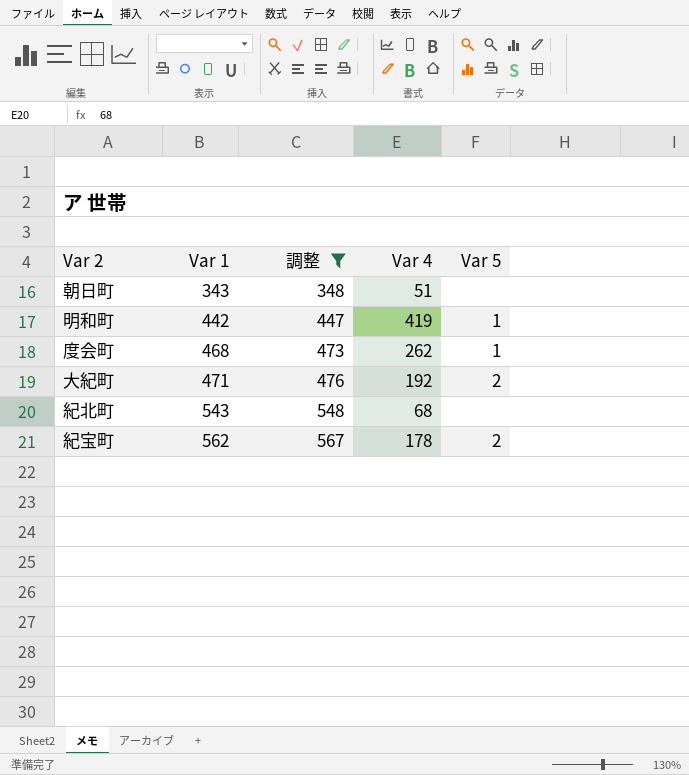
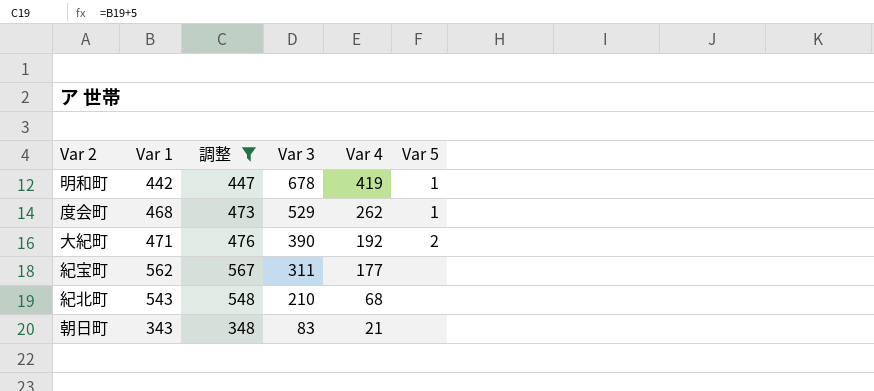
row order: Var 1 ascending -> Var 3 descending
column Var 3 | position: none -> 4
紀宝町 | Var 4: 178 -> 177
紀宝町 | Var 5: 2 -> none
朝日町 | Var 4: 51 -> 21

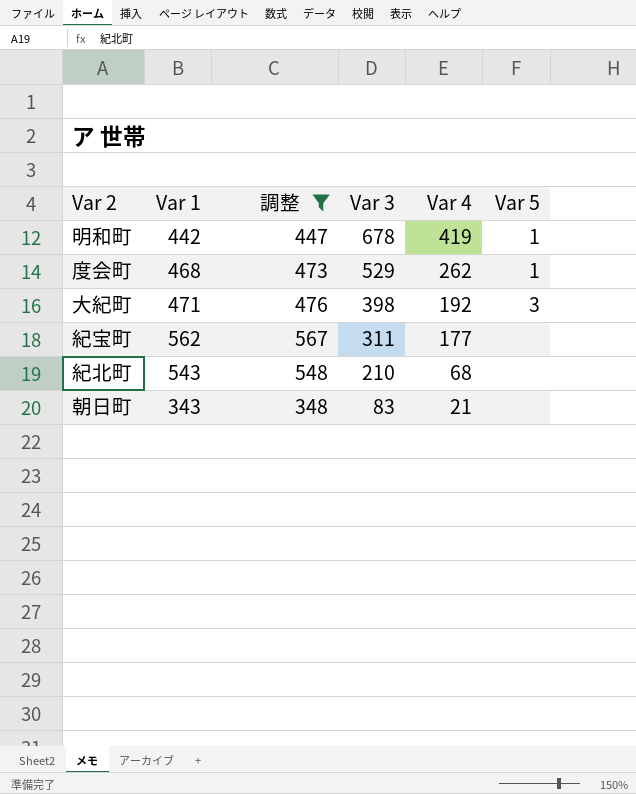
大紀町 | Var 3: 390 -> 398
大紀町 | Var 5: 2 -> 3

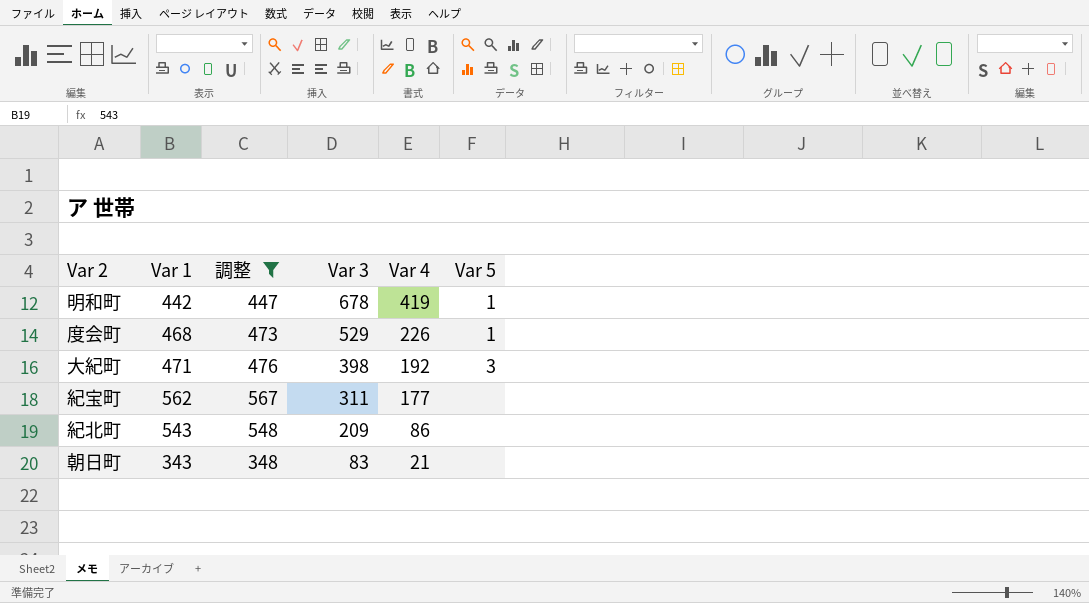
度会町 | Var 4: 262 -> 226
紀北町 | Var 3: 210 -> 209
紀北町 | Var 4: 68 -> 86

